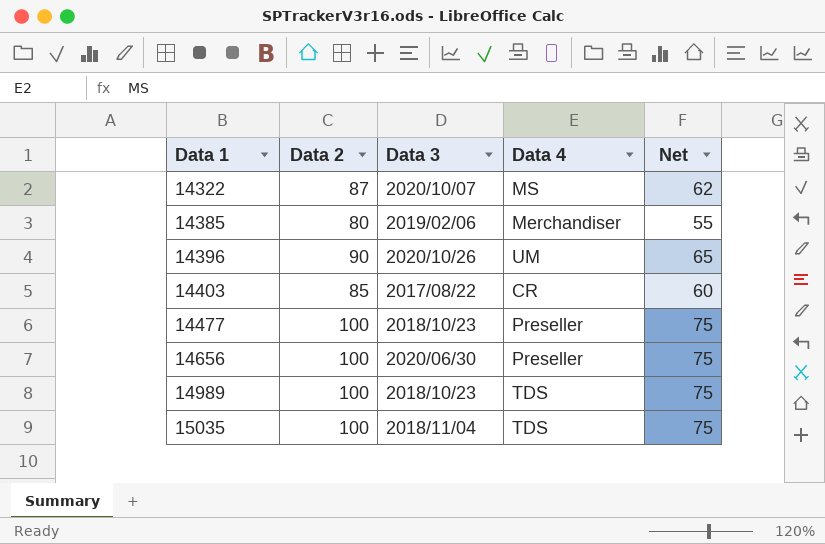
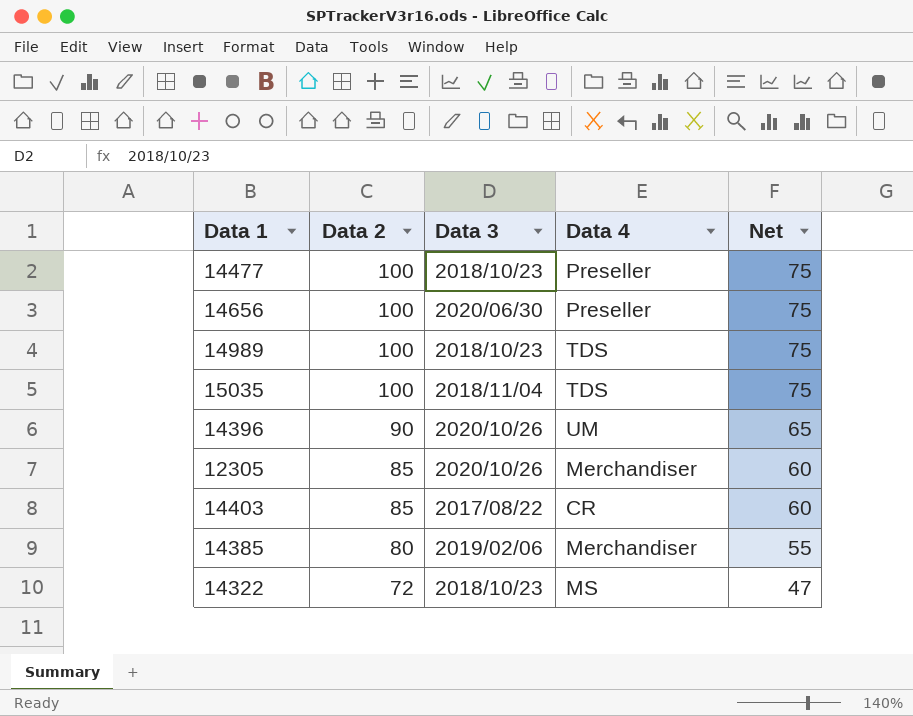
row order: Data 1 ascending -> Data 2 descending
row 12305: none -> 85 | 2020/10/26 | Merchandiser | 60
14322 | Data 2: 87 -> 72
14322 | Data 3: 2020/10/07 -> 2018/10/23
14322 | Net: 62 -> 47

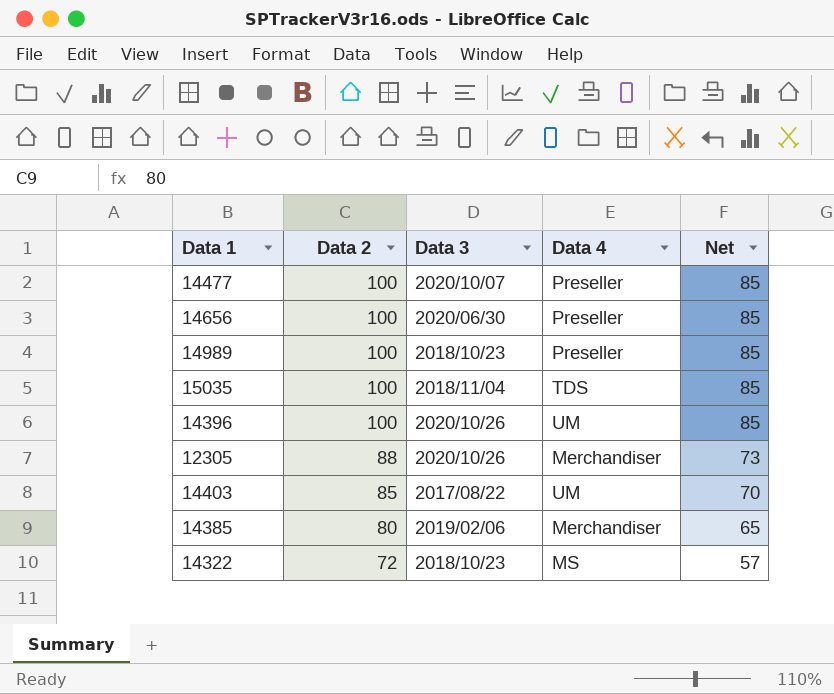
column Net | formula: [Data 2] - 25 -> [Data 2] - 15
14477 | Data 3: 2018/10/23 -> 2020/10/07
14989 | Data 4: TDS -> Preseller
14396 | Data 2: 90 -> 100
12305 | Data 2: 85 -> 88
14403 | Data 4: CR -> UM

